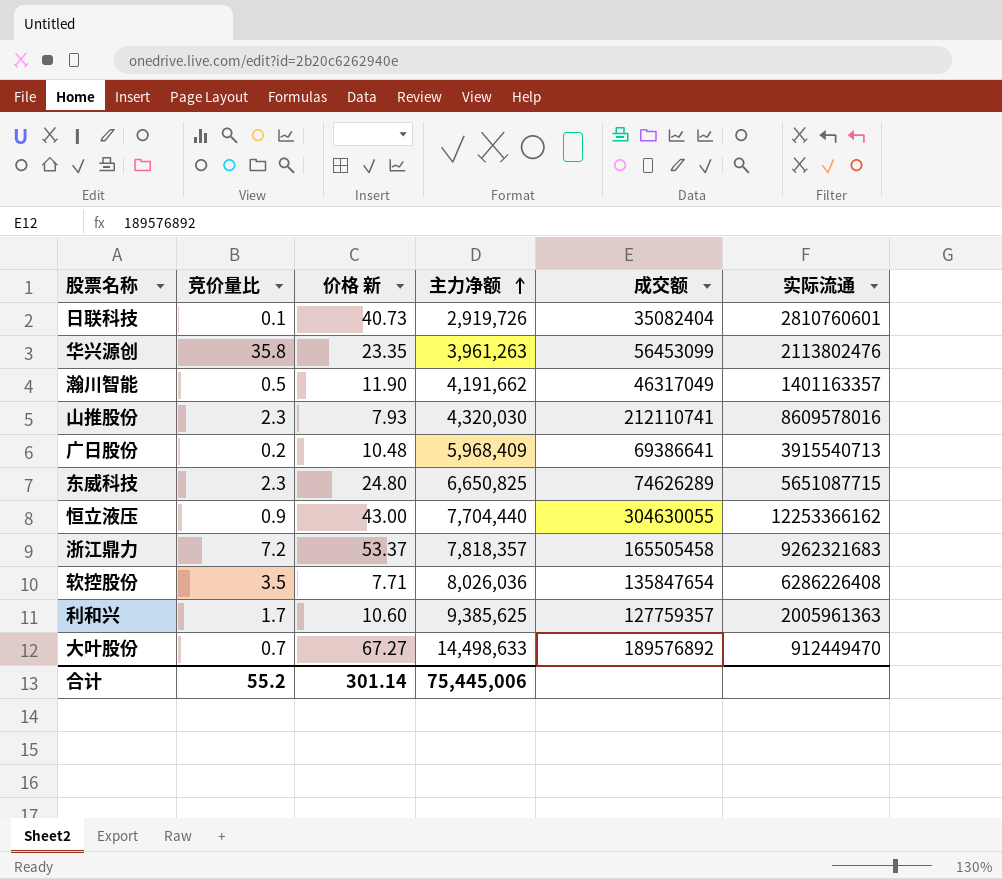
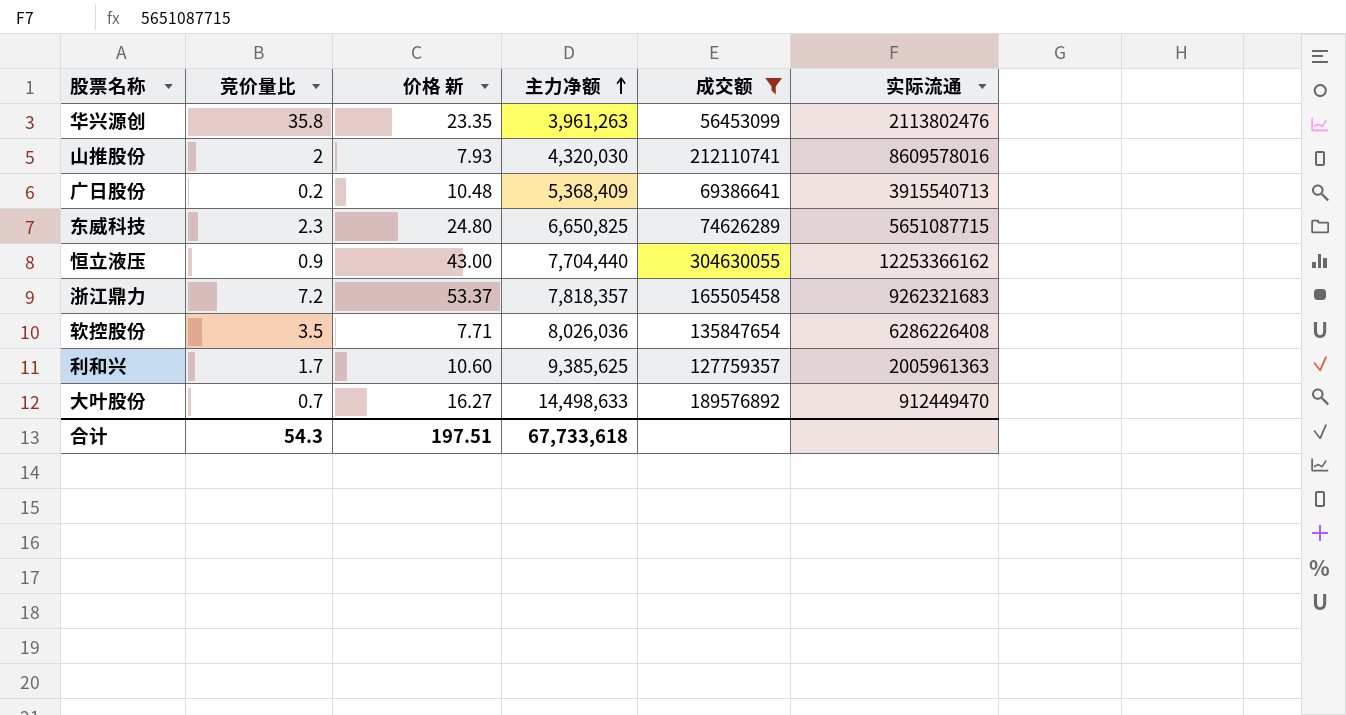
filter: none -> 成交额 >= 56453099
山推股份 | 竞价量比: 2.3 -> 2
广日股份 | 主力净额: 5,968,409 -> 5,368,409
大叶股份 | 价格 新: 67.27 -> 16.27
合计 | 竞价量比: 55.2 -> 54.3
合计 | 价格 新: 301.14 -> 197.51
合计 | 主力净额: 75,445,006 -> 67,733,618

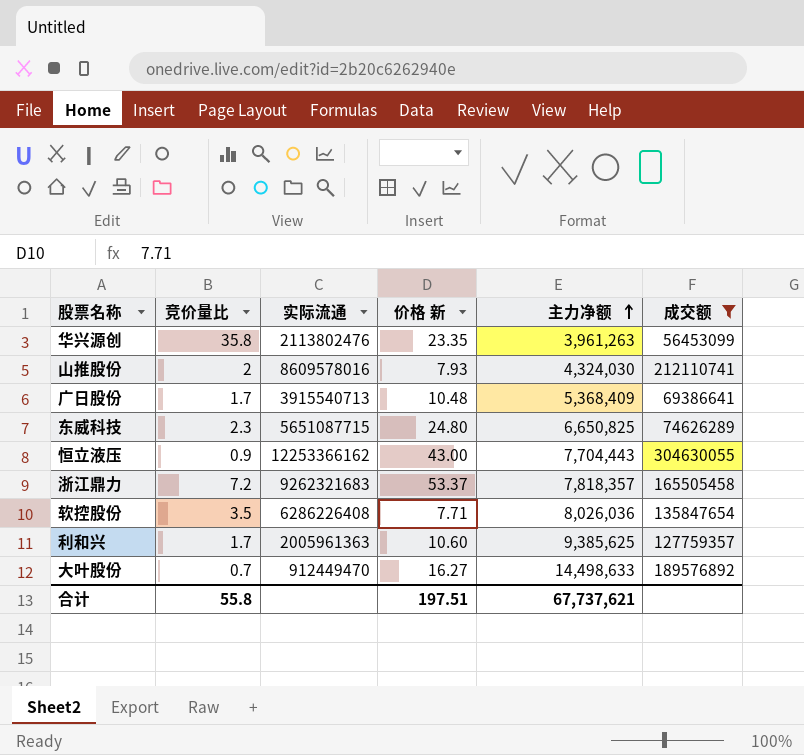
column 实际流通 | position: 6 -> 3
山推股份 | 主力净额: 4,320,030 -> 4,324,030
广日股份 | 竞价量比: 0.2 -> 1.7
恒立液压 | 主力净额: 7,704,440 -> 7,704,443
合计 | 竞价量比: 54.3 -> 55.8
合计 | 主力净额: 67,733,618 -> 67,737,621

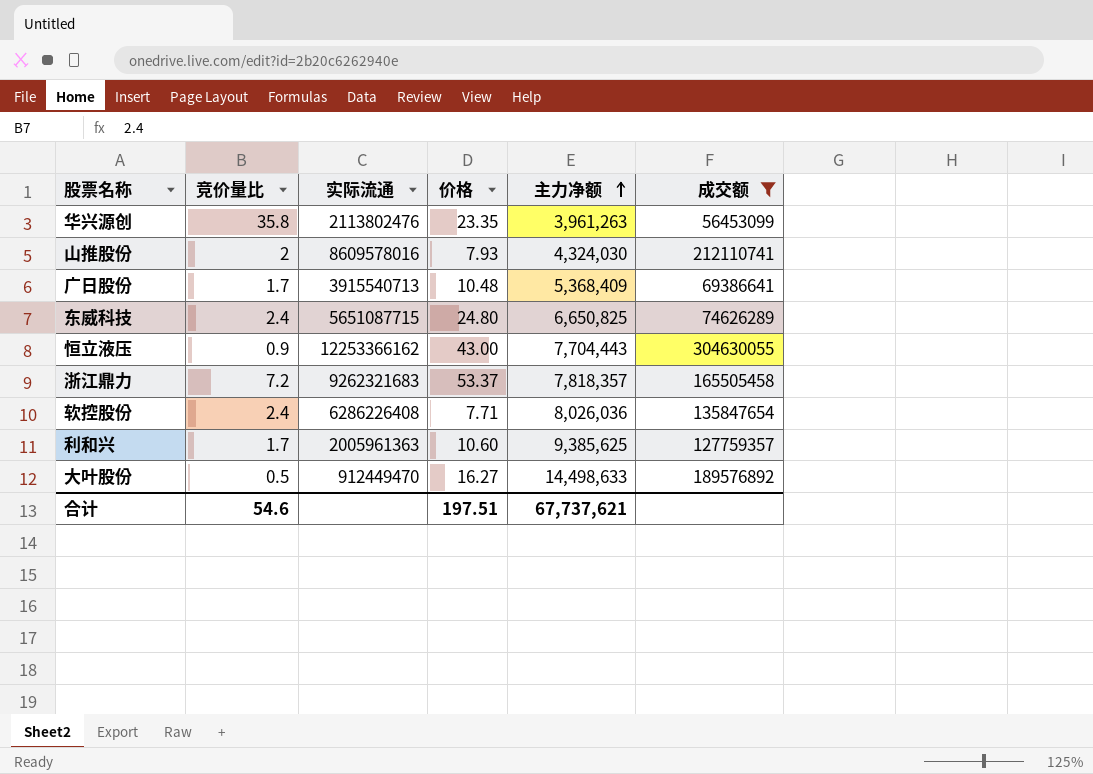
column name: 价格 新 -> 价格
东威科技 | 竞价量比: 2.3 -> 2.4
软控股份 | 竞价量比: 3.5 -> 2.4
大叶股份 | 竞价量比: 0.7 -> 0.5
合计 | 竞价量比: 55.8 -> 54.6

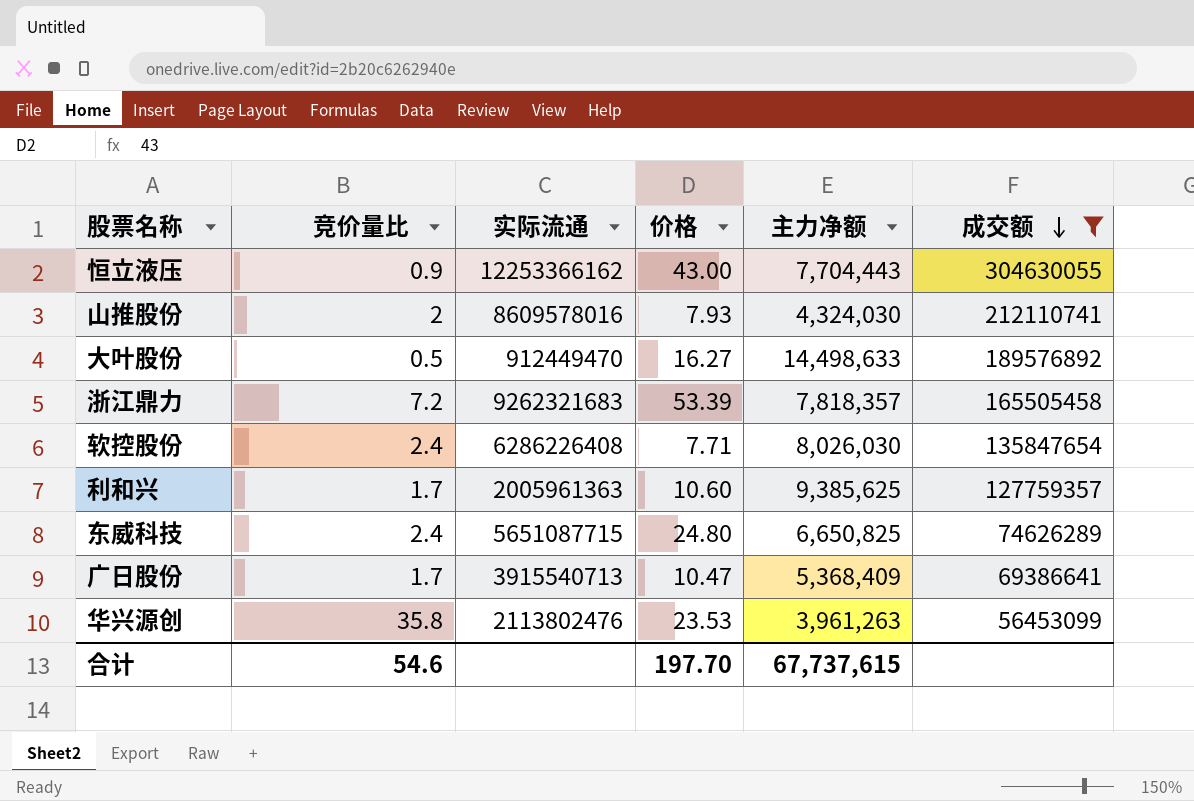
row order: 主力净额 ascending -> 成交额 descending
浙江鼎力 | 价格: 53.37 -> 53.39
软控股份 | 主力净额: 8,026,036 -> 8,026,030
广日股份 | 价格: 10.48 -> 10.47
华兴源创 | 价格: 23.35 -> 23.53
合计 | 价格: 197.51 -> 197.70
合计 | 主力净额: 67,737,621 -> 67,737,615

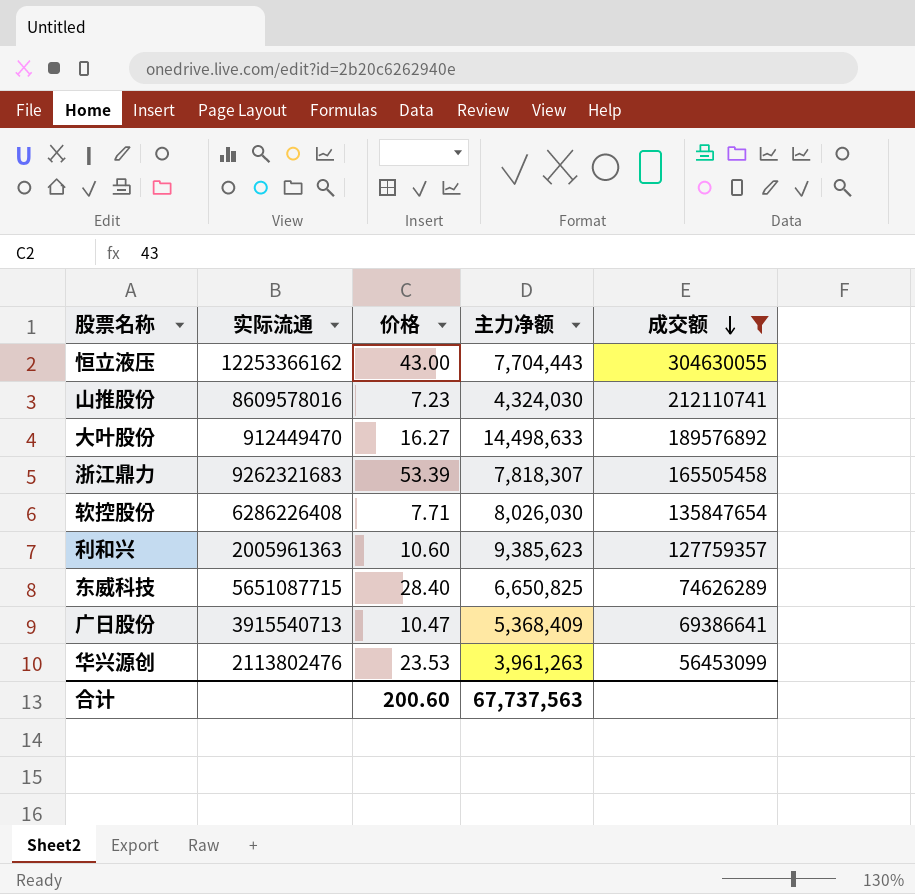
column 竞价量比 | position: 2 -> none
山推股份 | 价格: 7.93 -> 7.23
浙江鼎力 | 主力净额: 7,818,357 -> 7,818,307
利和兴 | 主力净额: 9,385,625 -> 9,385,623
东威科技 | 价格: 24.80 -> 28.40
合计 | 价格: 197.70 -> 200.60
合计 | 主力净额: 67,737,615 -> 67,737,563

